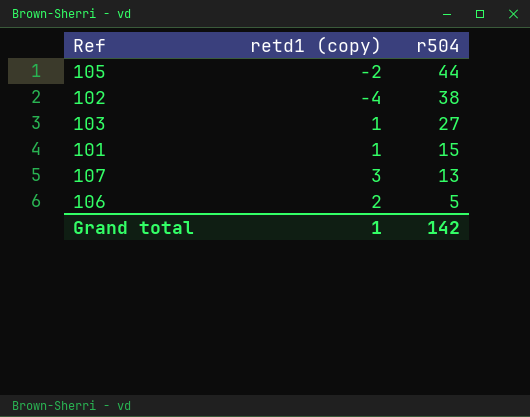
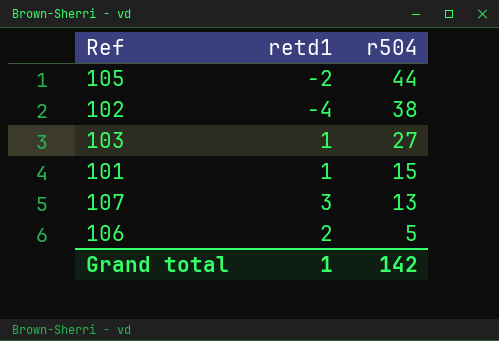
column name: retd1 (copy) -> retd1

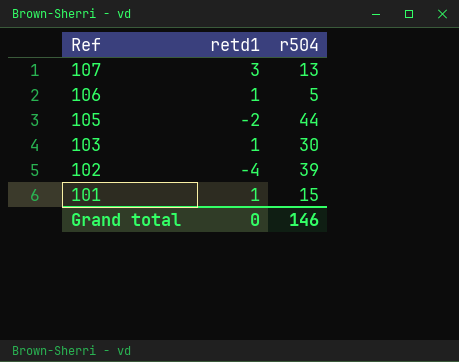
row order: r504 descending -> Ref descending
106 | retd1: 2 -> 1
103 | r504: 27 -> 30
102 | r504: 38 -> 39
Grand total | retd1: 1 -> 0
Grand total | r504: 142 -> 146

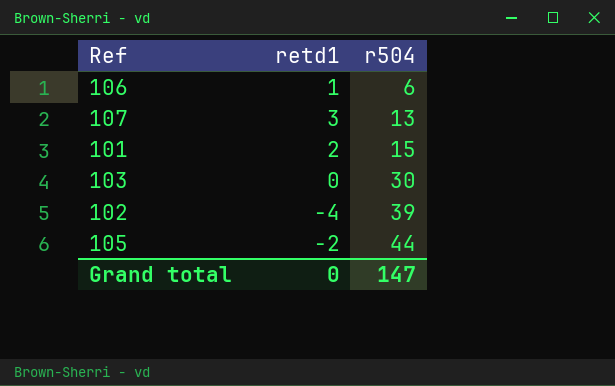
row order: Ref descending -> r504 ascending
106 | r504: 5 -> 6
101 | retd1: 1 -> 2
103 | retd1: 1 -> 0
Grand total | r504: 146 -> 147

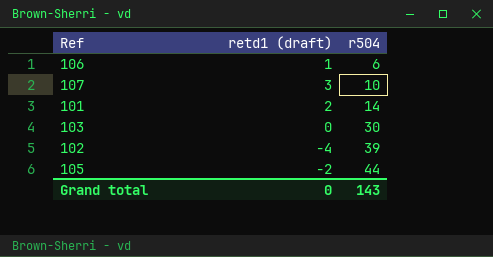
column name: retd1 -> retd1 (draft)
107 | r504: 13 -> 10
101 | r504: 15 -> 14
Grand total | r504: 147 -> 143

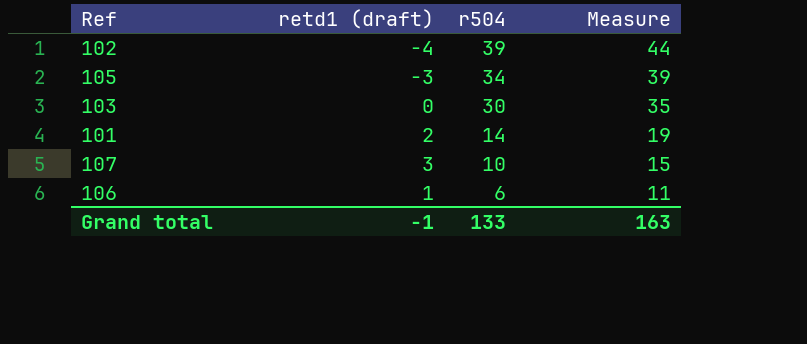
row order: r504 ascending -> r504 descending
column Measure | formula: none -> [r504] + 5
105 | retd1 (draft): -2 -> -3
105 | r504: 44 -> 34
Grand total | retd1 (draft): 0 -> -1
Grand total | r504: 143 -> 133

